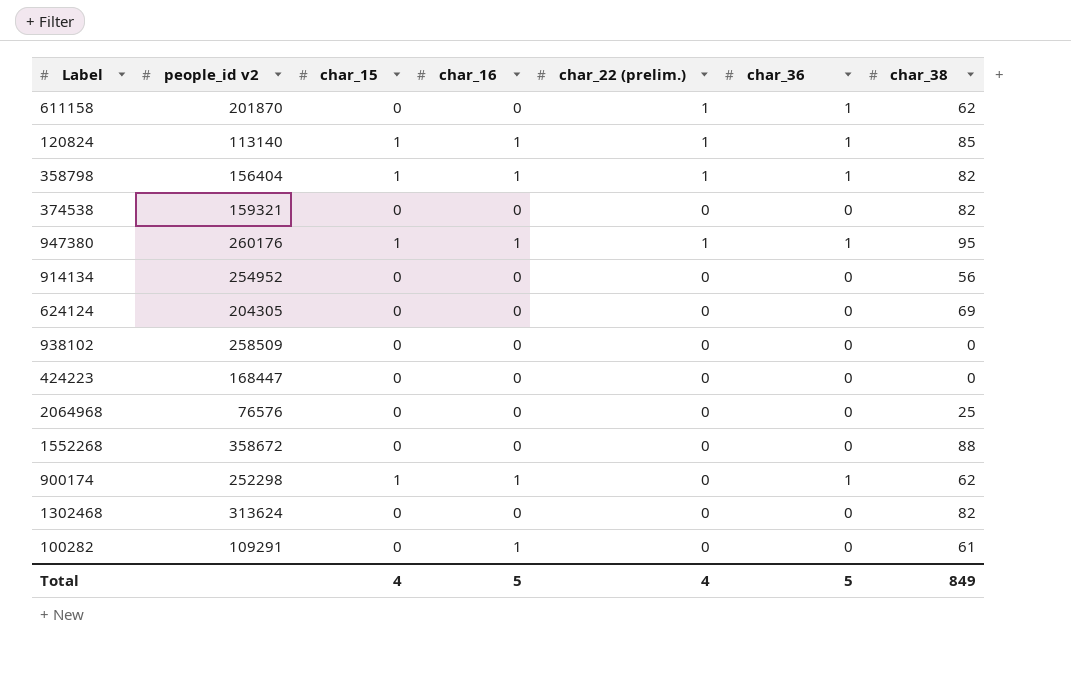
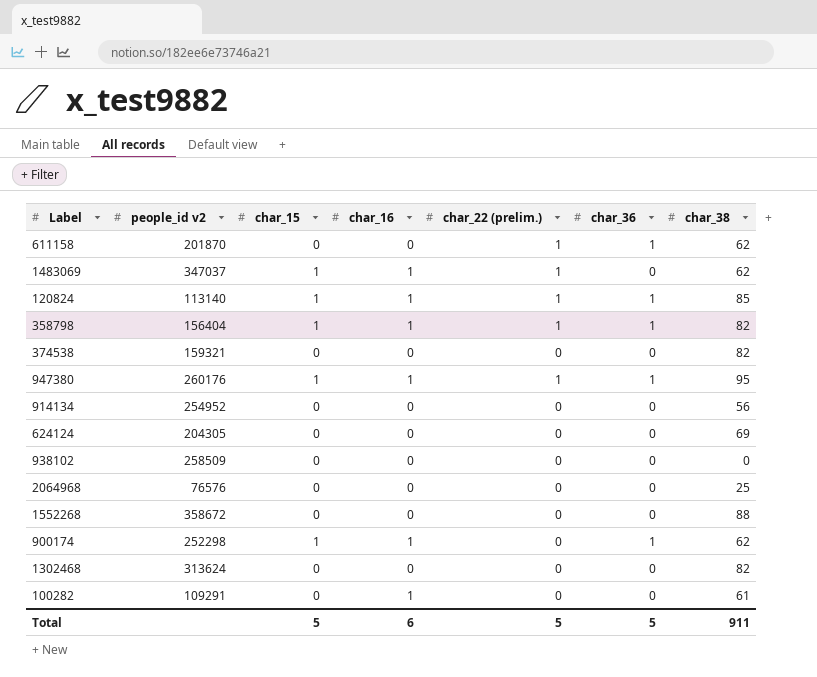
row 424223: 168447 | 0 | 0 | 0 | 0 | 0 -> none
row 1483069: none -> 347037 | 1 | 1 | 1 | 0 | 62
Total | char_15: 4 -> 5
Total | char_16: 5 -> 6
Total | char_22 (prelim.): 4 -> 5
Total | char_38: 849 -> 911

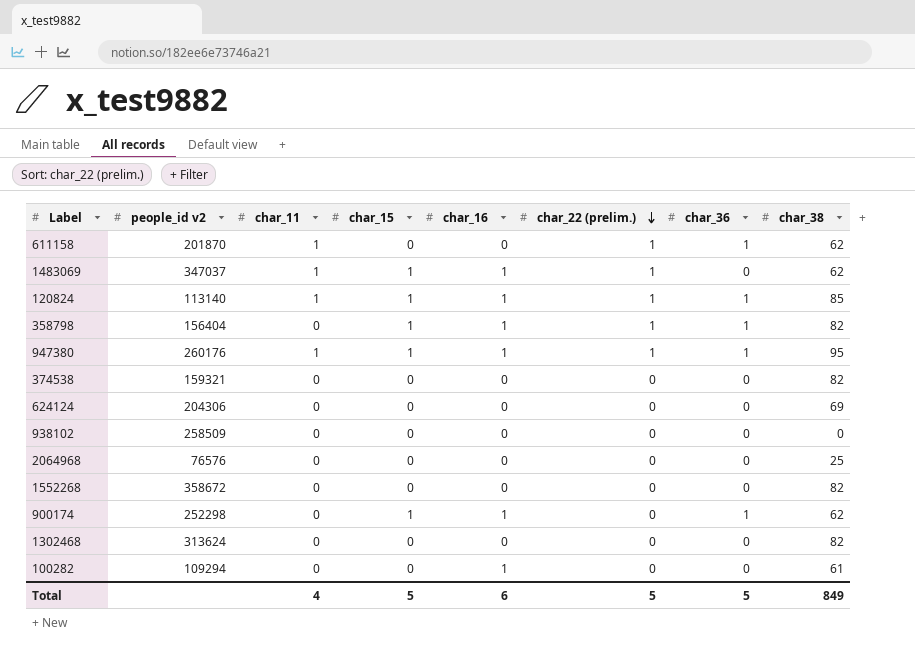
row order: none -> char_22 (prelim.) descending
column char_11 | position: none -> 3
row 914134: 254952 | 0 | 0 | 0 | 0 | 56 -> none
624124 | people_id v2: 204305 -> 204306
1552268 | char_38: 88 -> 82
100282 | people_id v2: 109291 -> 109294
Total | char_38: 911 -> 849

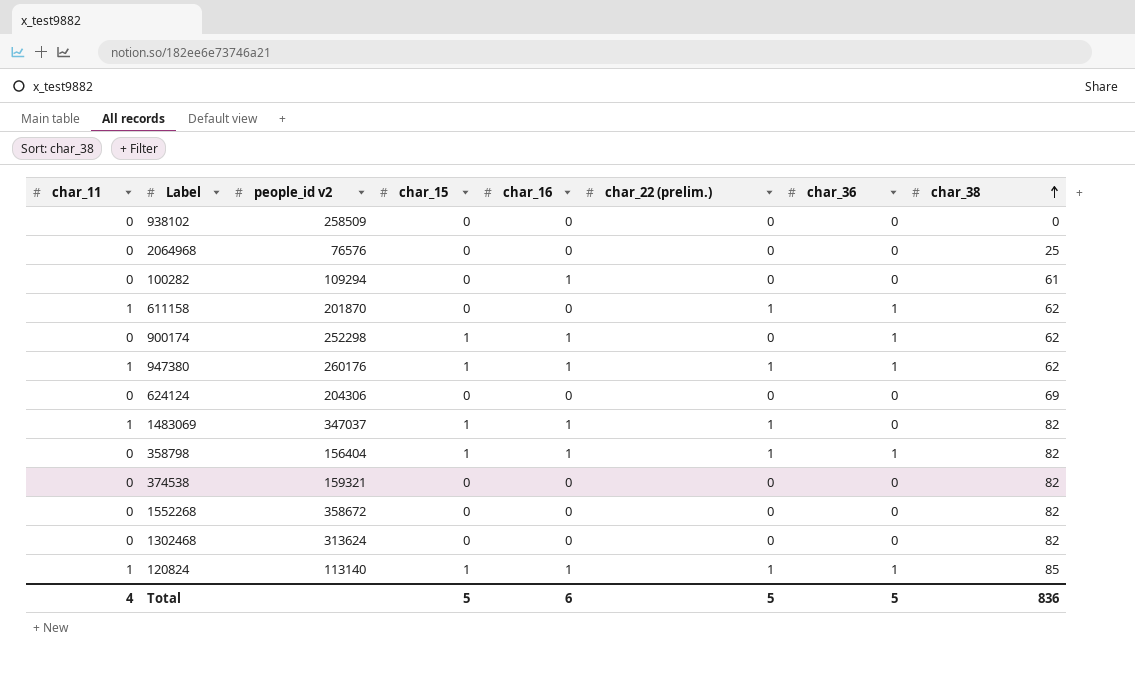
row order: char_22 (prelim.) descending -> char_38 ascending
column char_11 | position: 3 -> 1
947380 | char_38: 95 -> 62
1483069 | char_38: 62 -> 82
Total | char_38: 849 -> 836

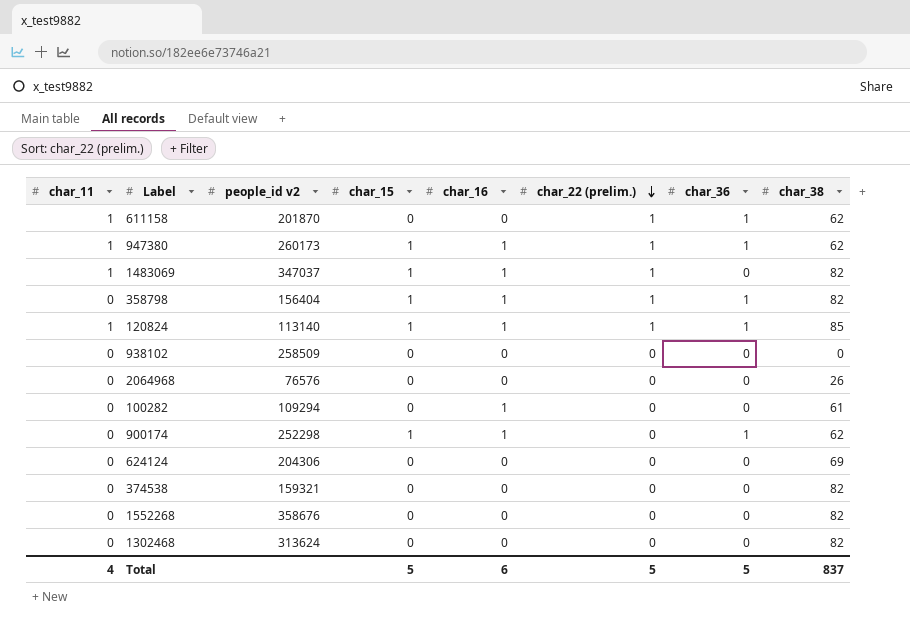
row order: char_38 ascending -> char_22 (prelim.) descending
947380 | people_id v2: 260176 -> 260173
2064968 | char_38: 25 -> 26
1552268 | people_id v2: 358672 -> 358676
Total | char_38: 836 -> 837

